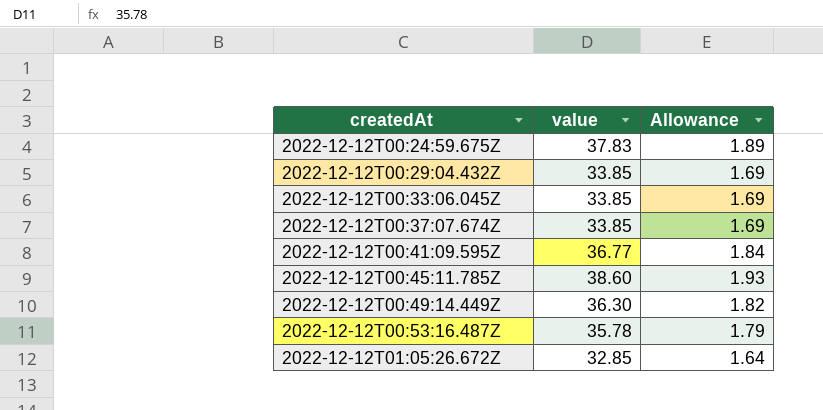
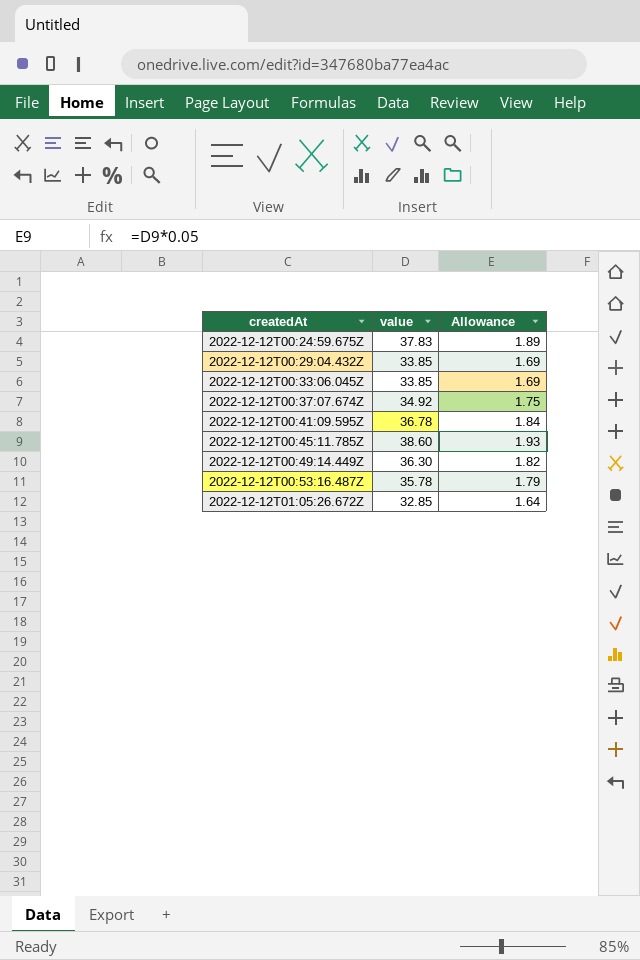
2022-12-12T00:37:07.674Z | value: 33.85 -> 34.92
2022-12-12T00:37:07.674Z | Allowance: 1.69 -> 1.75
2022-12-12T00:41:09.595Z | value: 36.77 -> 36.78

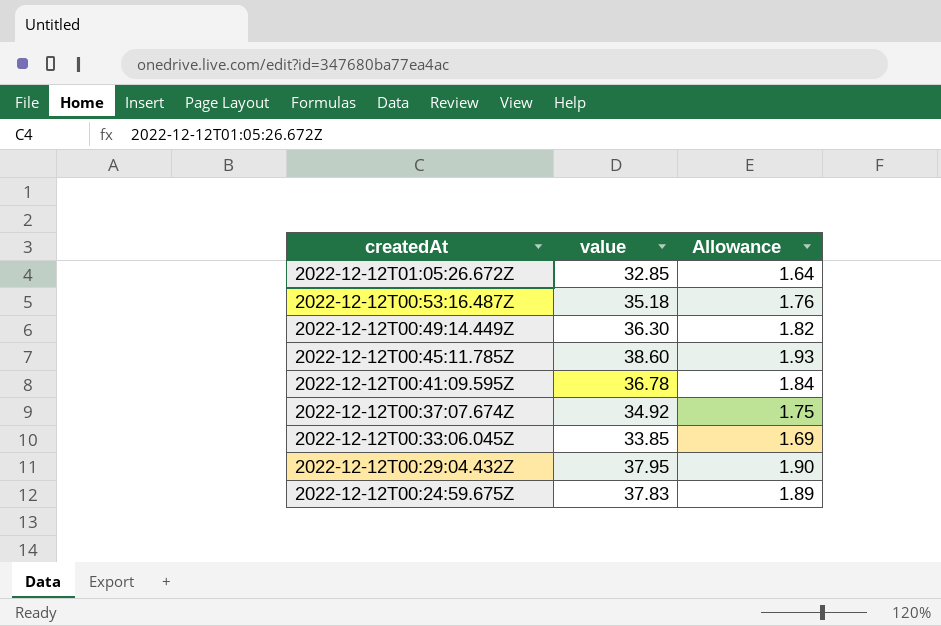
row order: createdAt ascending -> createdAt descending
2022-12-12T00:53:16.487Z | value: 35.78 -> 35.18
2022-12-12T00:53:16.487Z | Allowance: 1.79 -> 1.76
2022-12-12T00:29:04.432Z | value: 33.85 -> 37.95
2022-12-12T00:29:04.432Z | Allowance: 1.69 -> 1.90

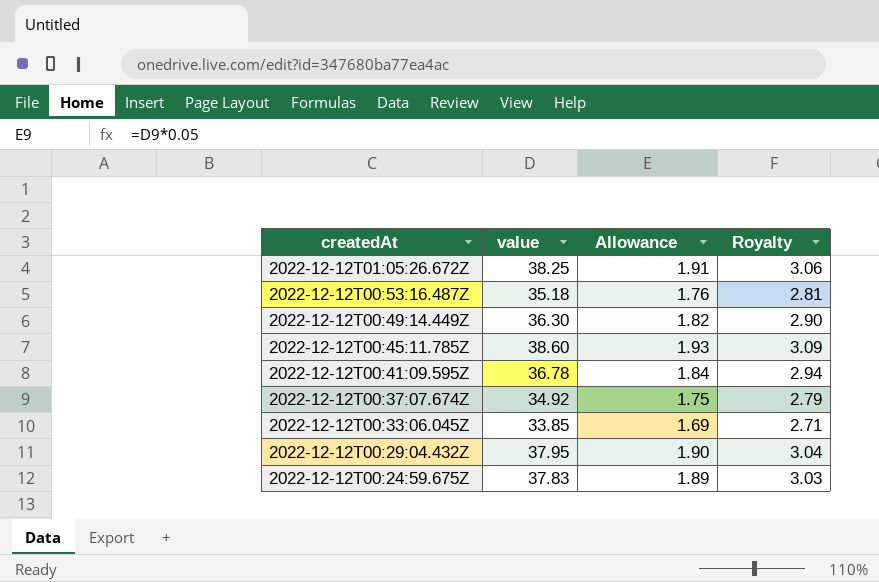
column Royalty | formula: none -> [value] * 0.08
2022-12-12T01:05:26.672Z | value: 32.85 -> 38.25
2022-12-12T01:05:26.672Z | Allowance: 1.64 -> 1.91

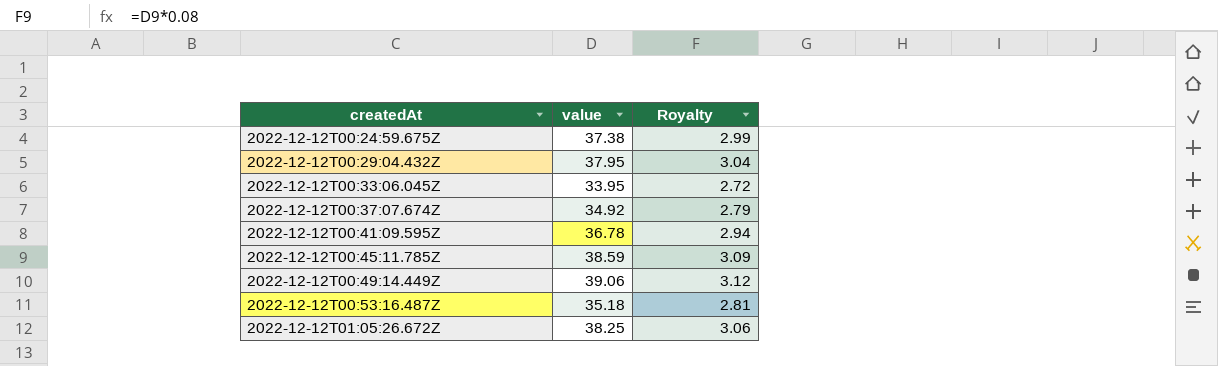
row order: createdAt descending -> createdAt ascending
column Allowance | formula: [value] * 0.05 -> none
2022-12-12T00:24:59.675Z | value: 37.83 -> 37.38
2022-12-12T00:24:59.675Z | Royalty: 3.03 -> 2.99
2022-12-12T00:33:06.045Z | value: 33.85 -> 33.95
2022-12-12T00:33:06.045Z | Royalty: 2.71 -> 2.72
2022-12-12T00:45:11.785Z | value: 38.60 -> 38.59
2022-12-12T00:49:14.449Z | value: 36.30 -> 39.06
2022-12-12T00:49:14.449Z | Royalty: 2.90 -> 3.12

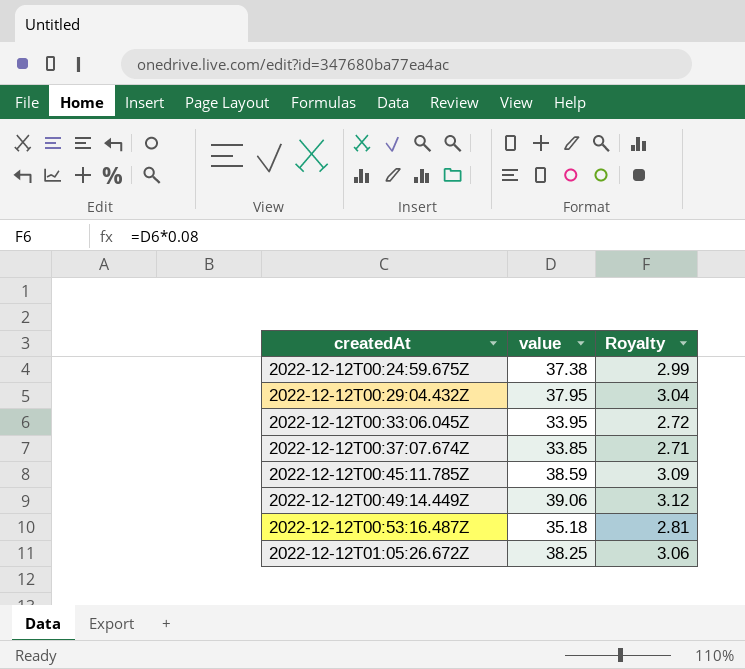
row 2022-12-12T00:41:09.595Z: 36.78 | 2.94 -> none
2022-12-12T00:37:07.674Z | value: 34.92 -> 33.85
2022-12-12T00:37:07.674Z | Royalty: 2.79 -> 2.71

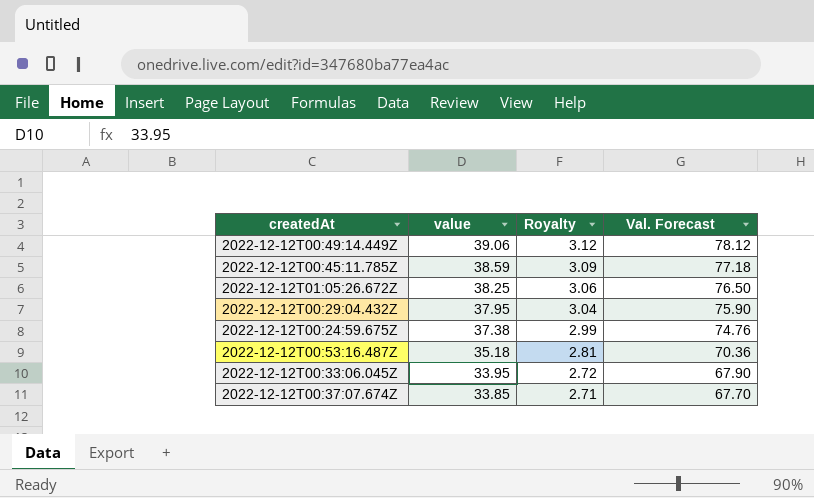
row order: createdAt ascending -> value descending
column Val. Forecast | formula: none -> [value] * 2

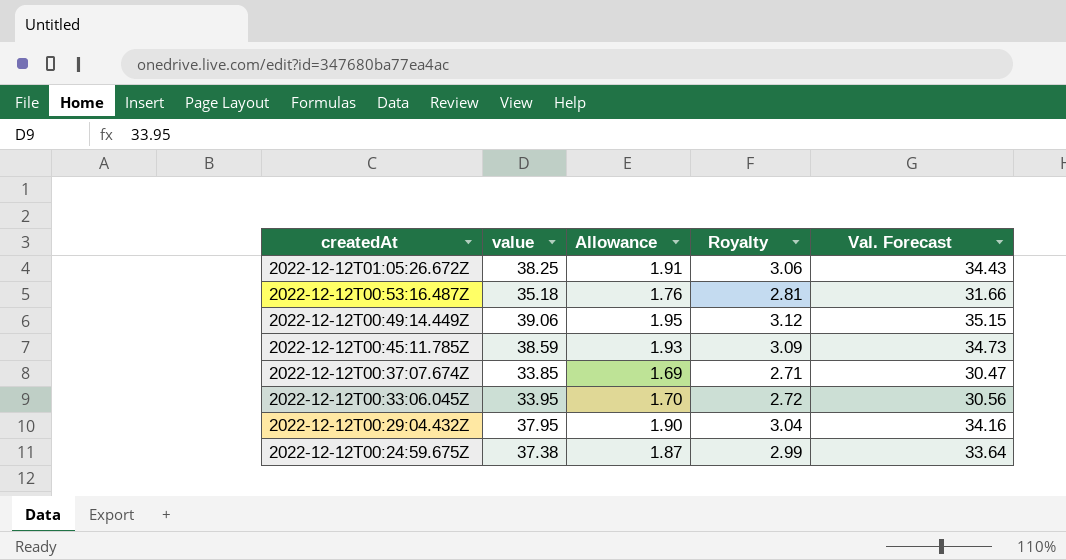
row order: value descending -> createdAt descending
column Allowance | formula: none -> [value] * 0.05
column Val. Forecast | formula: [value] * 2 -> [value] * 0.9

